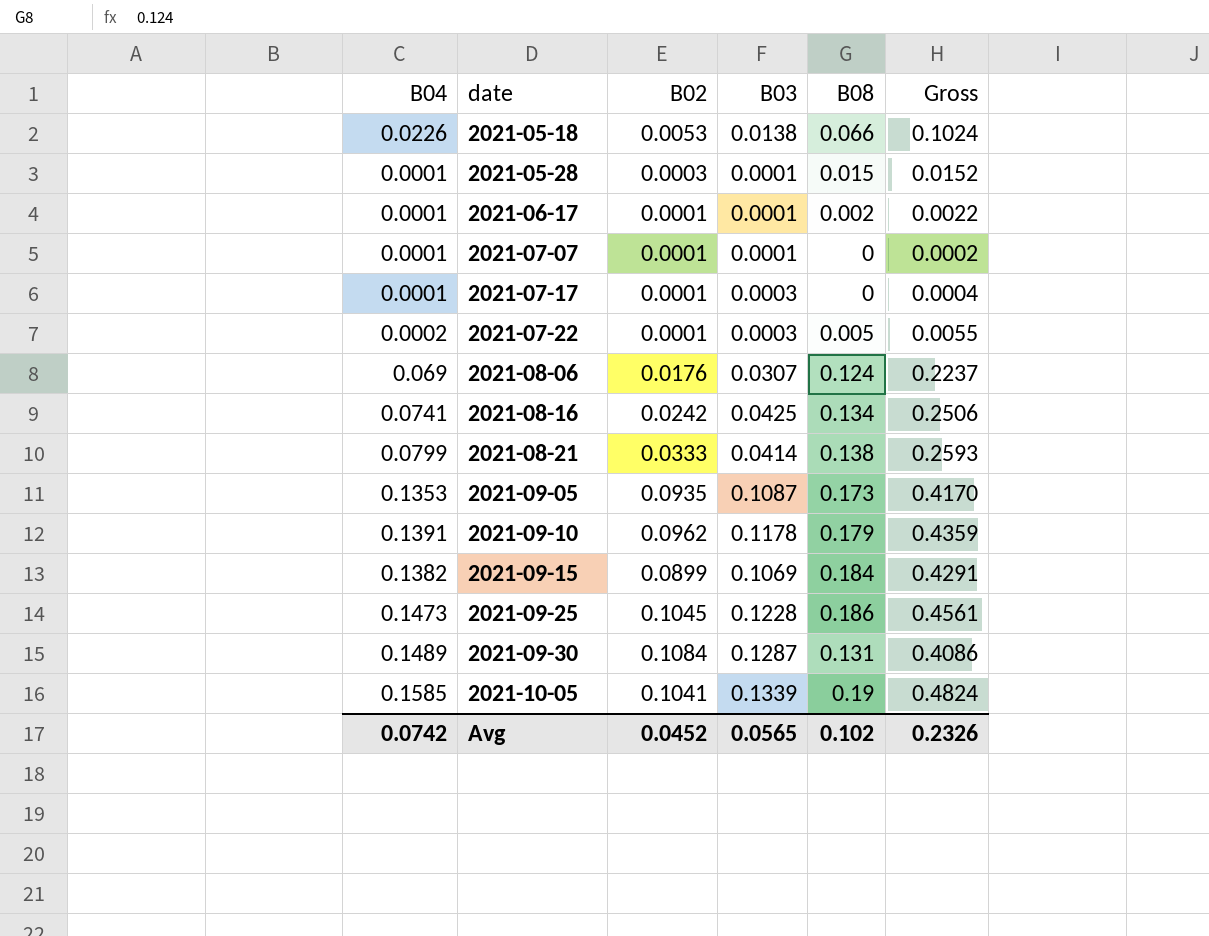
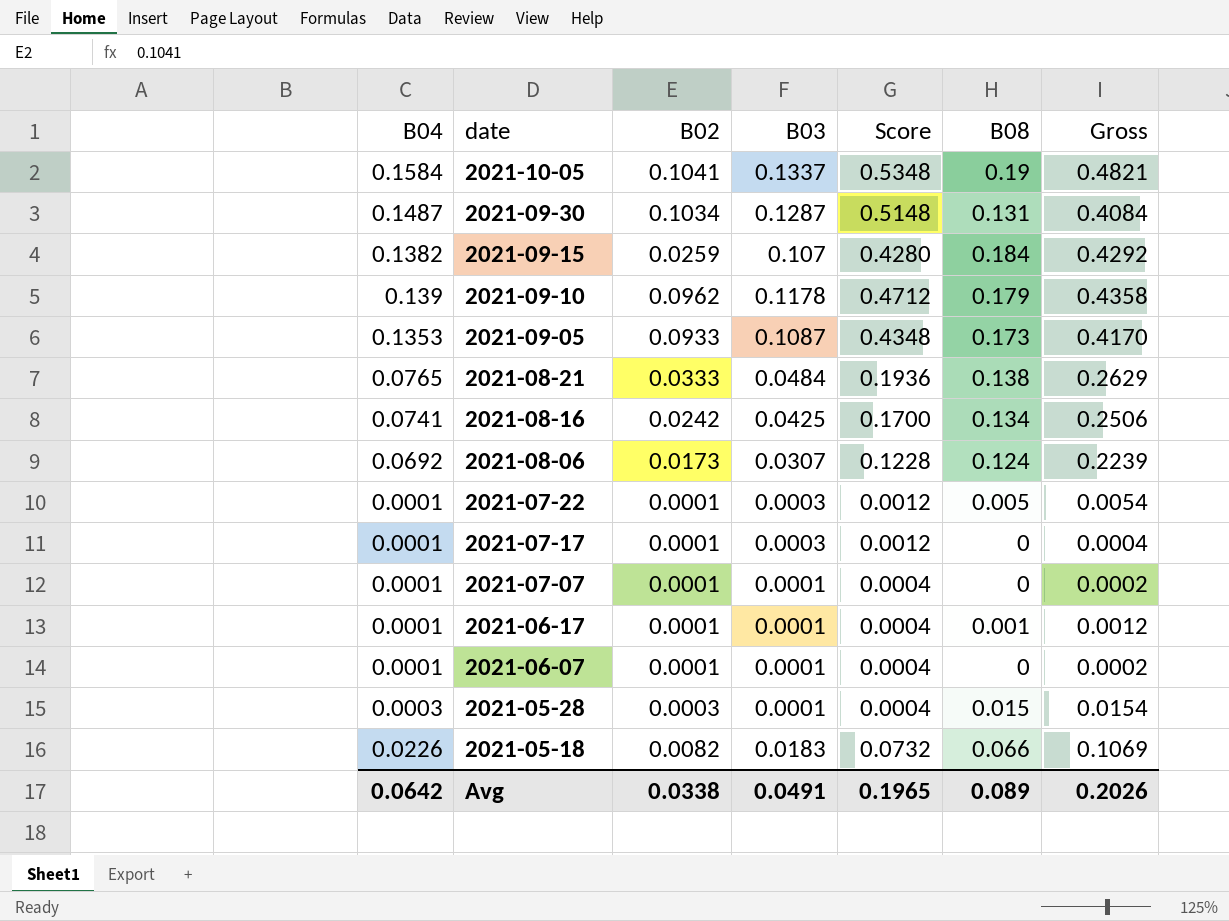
row order: date ascending -> date descending
column Score | formula: none -> [B03] * 4
row 2021-09-25: 0.1473 | 0.1045 | 0.1228 | 0.186 | 0.4561 -> none
2021-10-05 | B04: 0.1585 -> 0.1584
2021-10-05 | B03: 0.1339 -> 0.1337
2021-10-05 | Gross: 0.4824 -> 0.4821
2021-09-30 | B04: 0.1489 -> 0.1487
2021-09-30 | B02: 0.1084 -> 0.1034
2021-09-30 | Gross: 0.4086 -> 0.4084
2021-09-15 | B02: 0.0899 -> 0.0259
2021-09-15 | B03: 0.1069 -> 0.107
2021-09-15 | Gross: 0.4291 -> 0.4292
2021-09-10 | B04: 0.1391 -> 0.139
2021-09-10 | Gross: 0.4359 -> 0.4358
2021-09-05 | B02: 0.0935 -> 0.0933
2021-08-21 | B04: 0.0799 -> 0.0765
2021-08-21 | B03: 0.0414 -> 0.0484
2021-08-21 | Gross: 0.2593 -> 0.2629
2021-08-06 | B04: 0.069 -> 0.0692
2021-08-06 | B02: 0.0176 -> 0.0173
2021-08-06 | Gross: 0.2237 -> 0.2239
2021-07-22 | B04: 0.0002 -> 0.0001
2021-07-22 | Gross: 0.0055 -> 0.0054
2021-06-17 | B08: 0.002 -> 0.001
2021-06-17 | Gross: 0.0022 -> 0.0012
row 2021-06-07: none -> 0.0001 | 0.0001 | 0.0001 | 0.0004 | 0 | 0.0002
2021-05-28 | B04: 0.0001 -> 0.0003
2021-05-28 | Gross: 0.0152 -> 0.0154
2021-05-18 | B02: 0.0053 -> 0.0082
2021-05-18 | B03: 0.0138 -> 0.0183
2021-05-18 | Gross: 0.1024 -> 0.1069
Avg | B04: 0.0742 -> 0.0642
Avg | B02: 0.0452 -> 0.0338
Avg | B03: 0.0565 -> 0.0491
Avg | B08: 0.102 -> 0.089
Avg | Gross: 0.2326 -> 0.2026

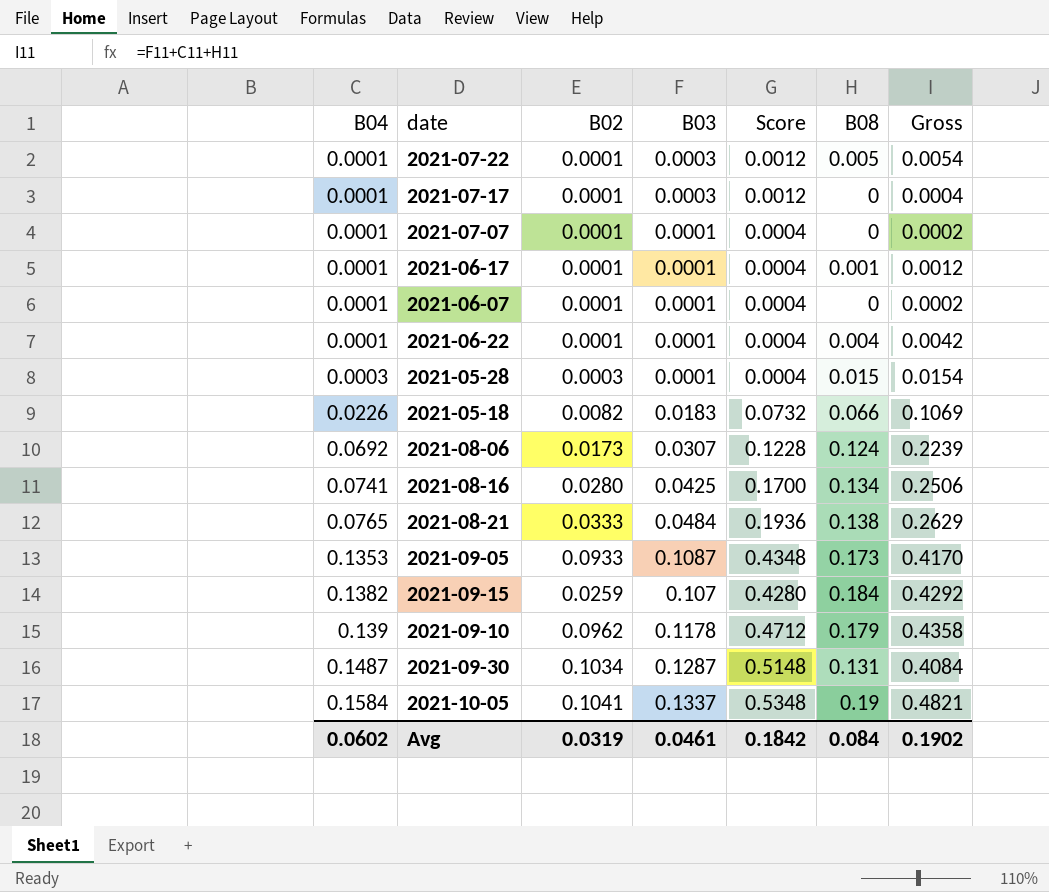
row order: date descending -> B04 ascending
row 2021-06-22: none -> 0.0001 | 0.0001 | 0.0001 | 0.0004 | 0.004 | 0.0042
2021-08-16 | B02: 0.0242 -> 0.0280
Avg | B04: 0.0642 -> 0.0602
Avg | B02: 0.0338 -> 0.0319
Avg | B03: 0.0491 -> 0.0461
Avg | Score: 0.1965 -> 0.1842
Avg | B08: 0.089 -> 0.084
Avg | Gross: 0.2026 -> 0.1902

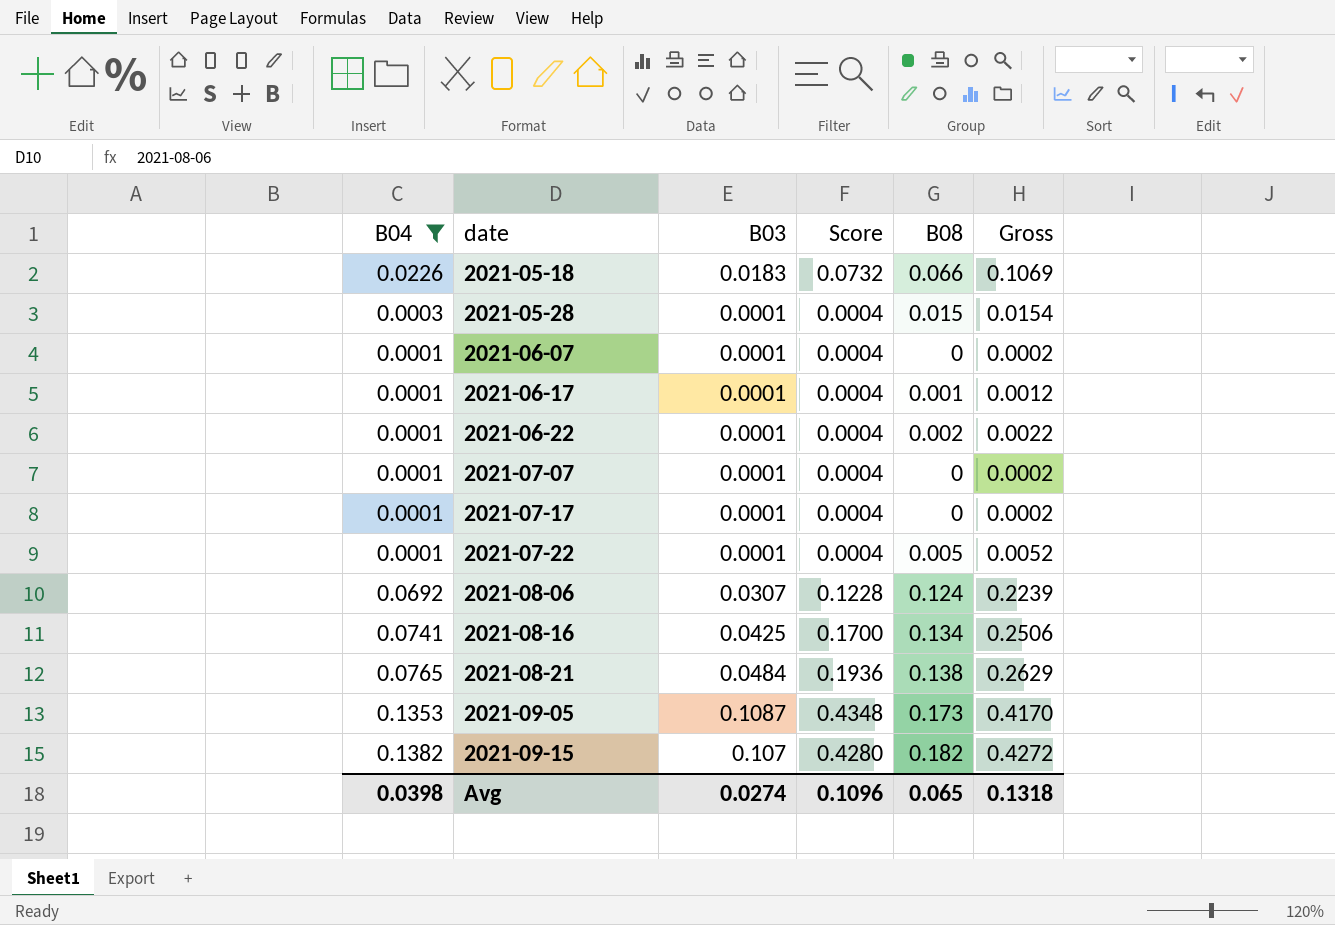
filter: none -> B04 <= 0.1382
row order: B04 ascending -> date ascending
column B02 | position: 3 -> none
2021-06-22 | B08: 0.004 -> 0.002
2021-06-22 | Gross: 0.0042 -> 0.0022
2021-07-17 | B03: 0.0003 -> 0.0001
2021-07-17 | Score: 0.0012 -> 0.0004
2021-07-17 | Gross: 0.0004 -> 0.0002
2021-07-22 | B03: 0.0003 -> 0.0001
2021-07-22 | Score: 0.0012 -> 0.0004
2021-07-22 | Gross: 0.0054 -> 0.0052
2021-09-15 | B08: 0.184 -> 0.182
2021-09-15 | Gross: 0.4292 -> 0.4272
Avg | B04: 0.0602 -> 0.0398
Avg | B03: 0.0461 -> 0.0274
Avg | Score: 0.1842 -> 0.1096
Avg | B08: 0.084 -> 0.065
Avg | Gross: 0.1902 -> 0.1318

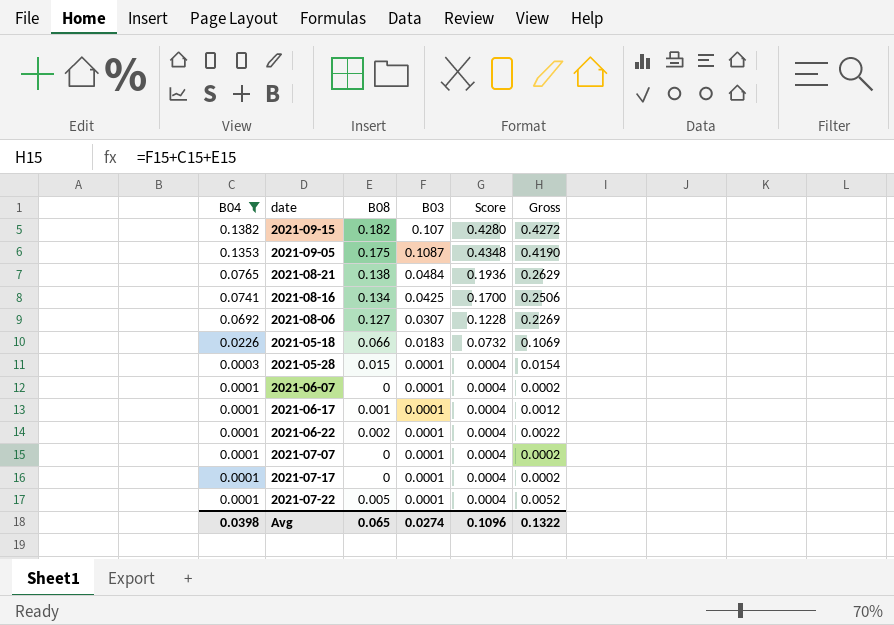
row order: date ascending -> B04 descending
column B08 | position: 5 -> 3
2021-09-05 | B08: 0.173 -> 0.175
2021-09-05 | Gross: 0.4170 -> 0.4190
2021-08-06 | B08: 0.124 -> 0.127
2021-08-06 | Gross: 0.2239 -> 0.2269
Avg | Gross: 0.1318 -> 0.1322

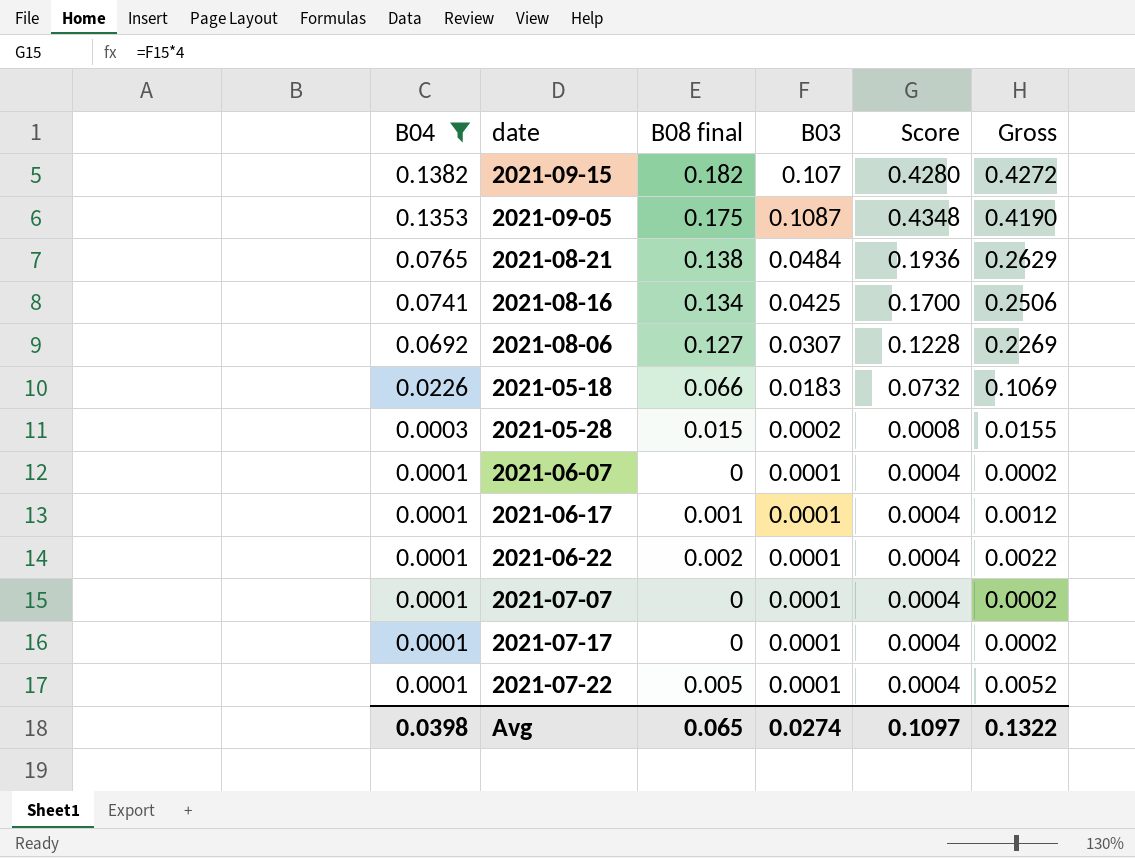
column name: B08 -> B08 final
2021-05-28 | B03: 0.0001 -> 0.0002
2021-05-28 | Score: 0.0004 -> 0.0008
2021-05-28 | Gross: 0.0154 -> 0.0155
Avg | Score: 0.1096 -> 0.1097

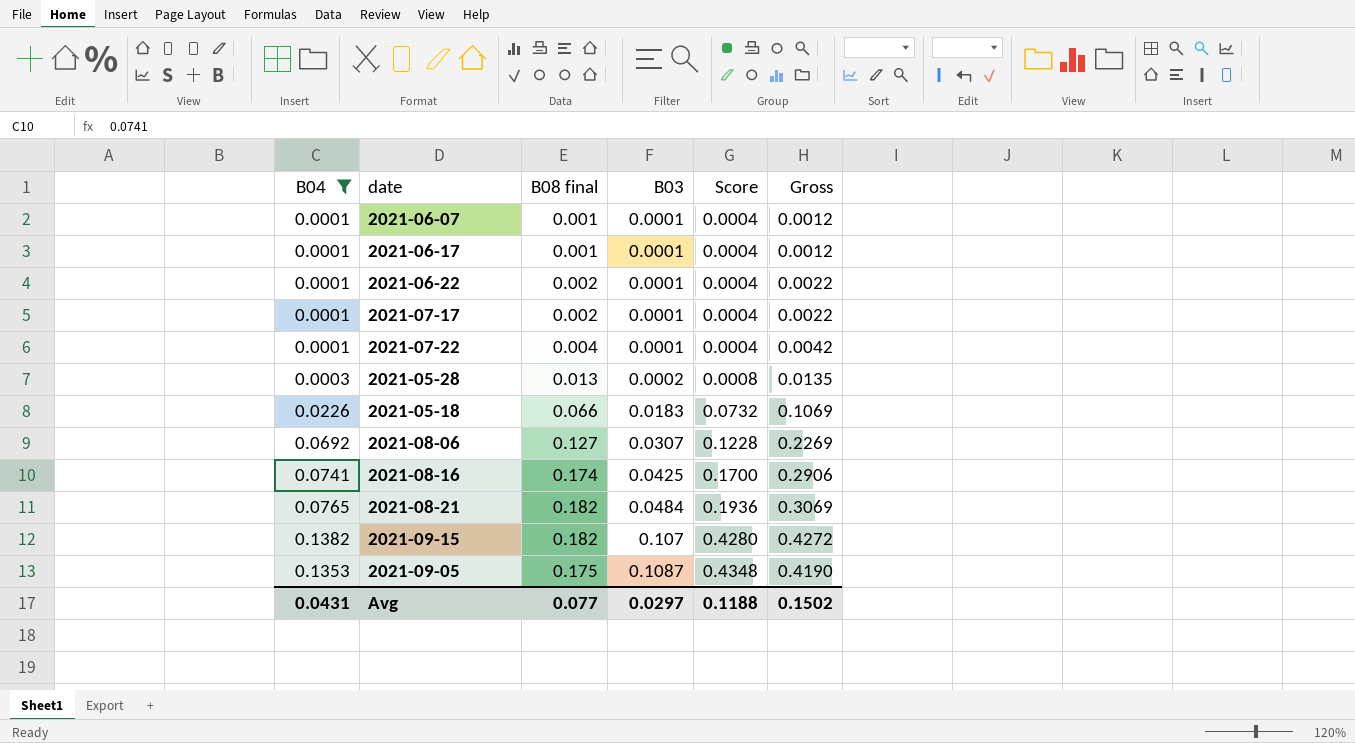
row order: B04 descending -> B03 ascending
row 2021-07-07: 0.0001 | 0 | 0.0001 | 0.0004 | 0.0002 -> none
2021-06-07 | B08 final: 0 -> 0.001
2021-06-07 | Gross: 0.0002 -> 0.0012
2021-07-17 | B08 final: 0 -> 0.002
2021-07-17 | Gross: 0.0002 -> 0.0022
2021-07-22 | B08 final: 0.005 -> 0.004
2021-07-22 | Gross: 0.0052 -> 0.0042
2021-05-28 | B08 final: 0.015 -> 0.013
2021-05-28 | Gross: 0.0155 -> 0.0135
2021-08-16 | B08 final: 0.134 -> 0.174
2021-08-16 | Gross: 0.2506 -> 0.2906
2021-08-21 | B08 final: 0.138 -> 0.182
2021-08-21 | Gross: 0.2629 -> 0.3069
Avg | B04: 0.0398 -> 0.0431
Avg | B08 final: 0.065 -> 0.077
Avg | B03: 0.0274 -> 0.0297
Avg | Score: 0.1097 -> 0.1188
Avg | Gross: 0.1322 -> 0.1502

